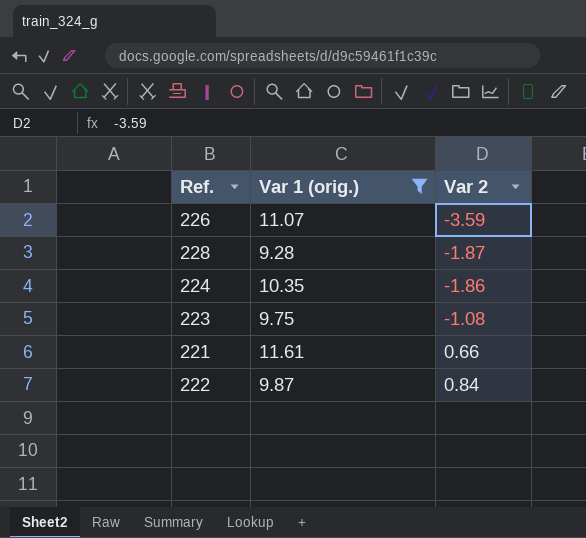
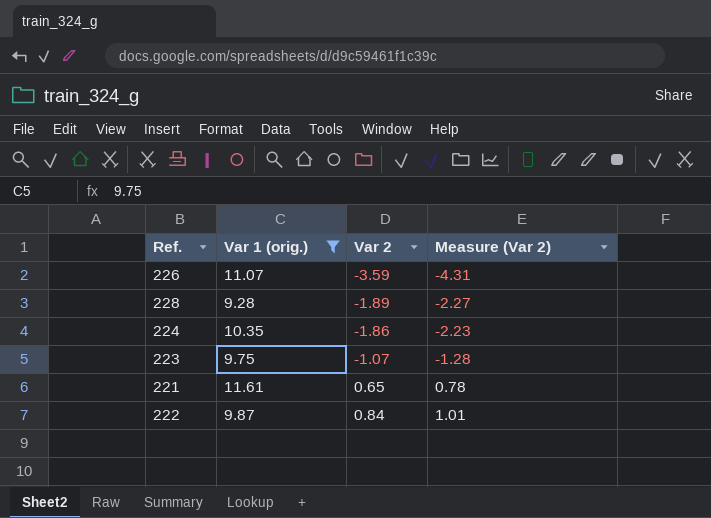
column Measure (Var 2) | formula: none -> [Var 2] * 1.2
228 | Var 2: -1.87 -> -1.89
223 | Var 2: -1.08 -> -1.07
221 | Var 2: 0.66 -> 0.65

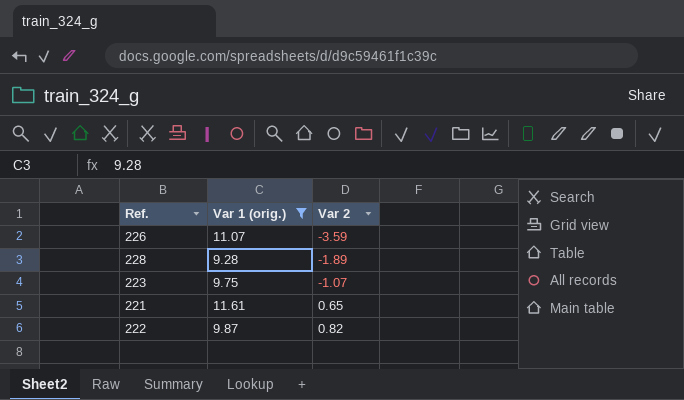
column Measure (Var 2) | formula: [Var 2] * 1.2 -> none
row 224: 10.35 | -1.86 | -2.23 -> none
222 | Var 2: 0.84 -> 0.82

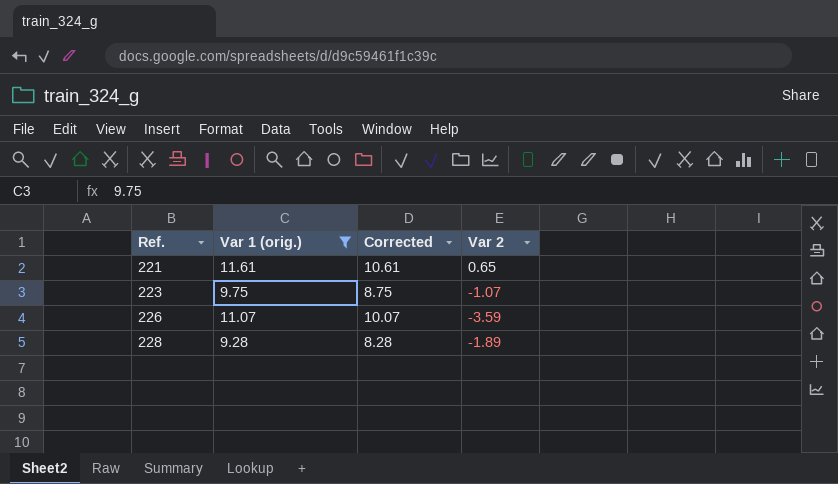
row order: Var 2 ascending -> Ref. ascending
column Corrected | formula: none -> [Var 1 (orig.)] - 1
row 222: 9.87 | 0.82 -> none

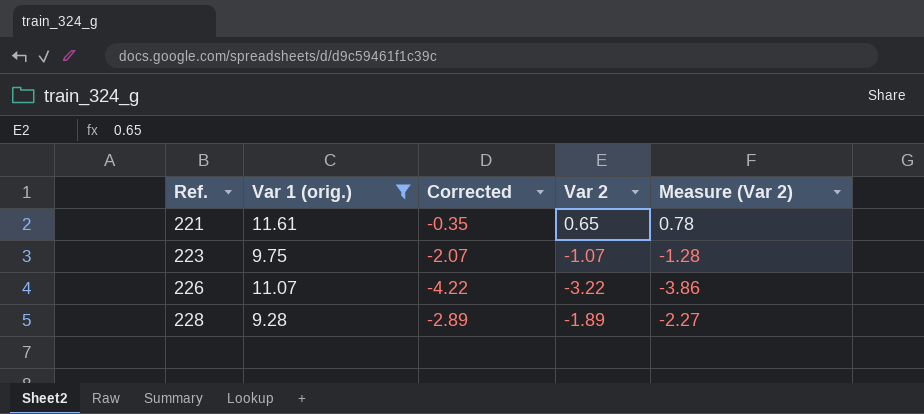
column Corrected | formula: [Var 1 (orig.)] - 1 -> [Var 2] - 1
column Measure (Var 2) | formula: none -> [Var 2] * 1.2
226 | Var 2: -3.59 -> -3.22

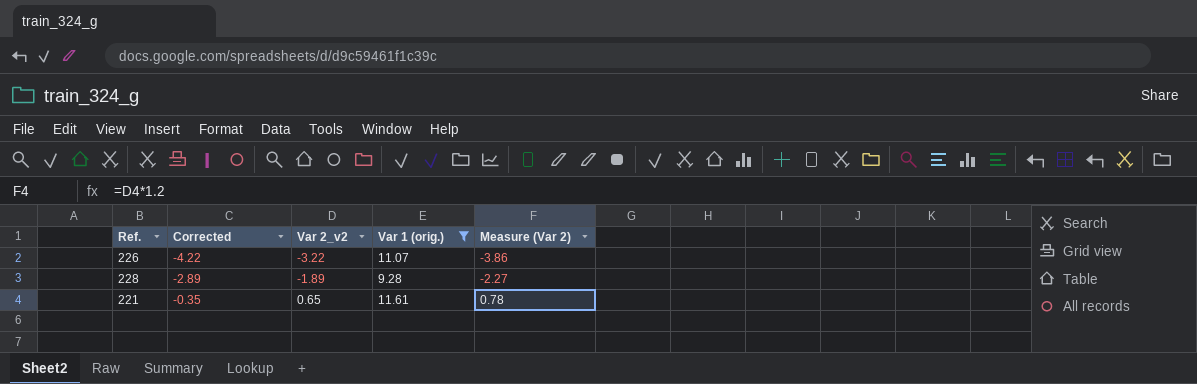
row order: Ref. ascending -> Corrected ascending
column name: Var 2 -> Var 2_v2
column Var 1 (orig.) | position: 2 -> 4
row 223: 9.75 | -2.07 | -1.07 | -1.28 -> none

